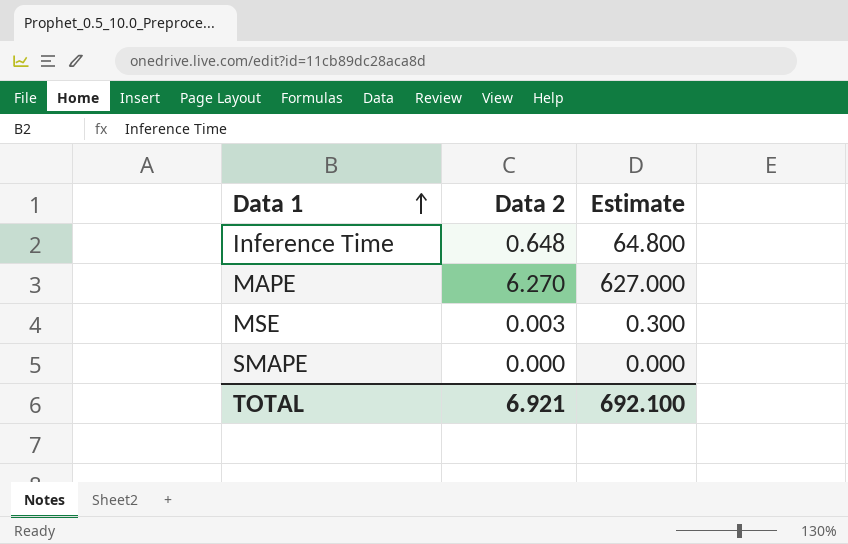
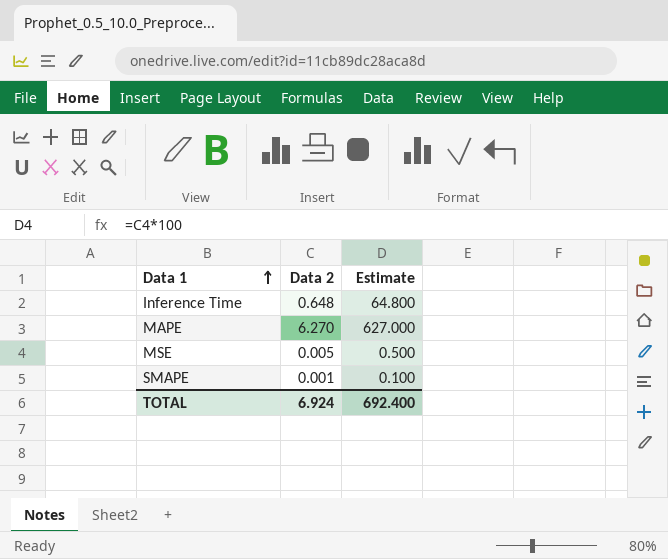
MSE | Data 2: 0.003 -> 0.005
MSE | Estimate: 0.300 -> 0.500
SMAPE | Data 2: 0.000 -> 0.001
SMAPE | Estimate: 0.000 -> 0.100
TOTAL | Data 2: 6.921 -> 6.924
TOTAL | Estimate: 692.100 -> 692.400

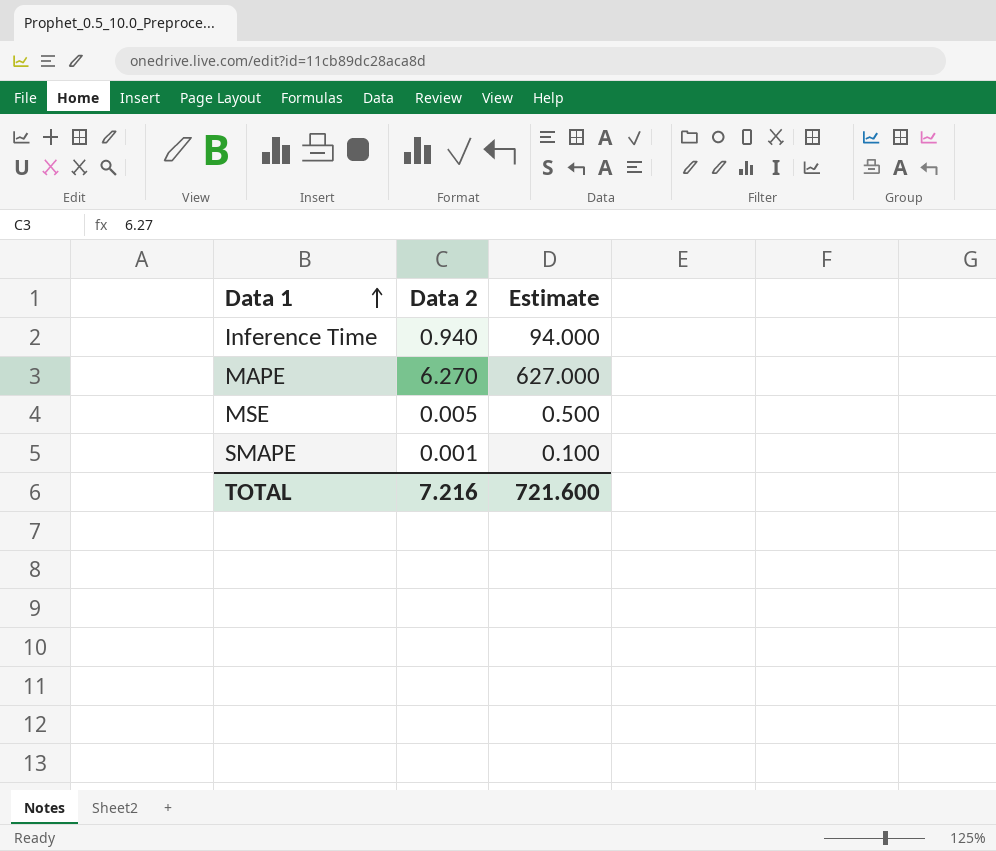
Inference Time | Data 2: 0.648 -> 0.940
Inference Time | Estimate: 64.800 -> 94.000
TOTAL | Data 2: 6.924 -> 7.216
TOTAL | Estimate: 692.400 -> 721.600

